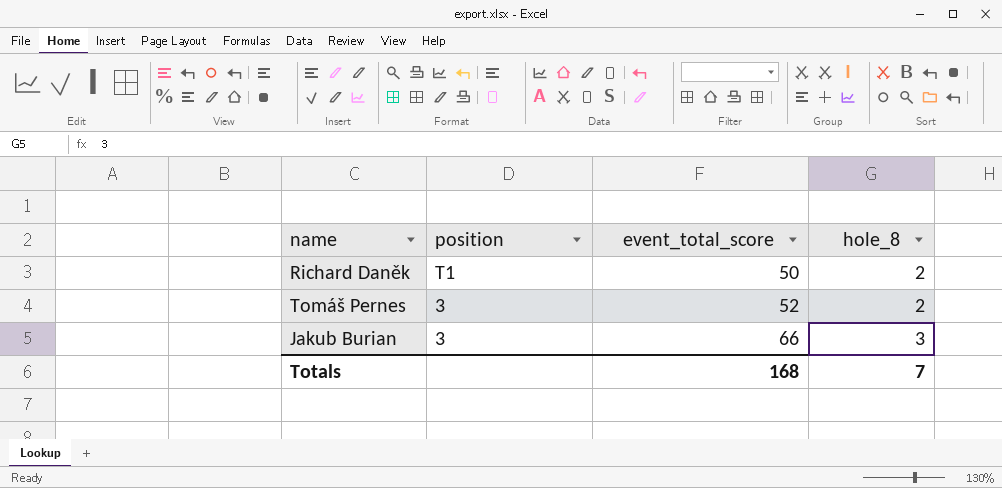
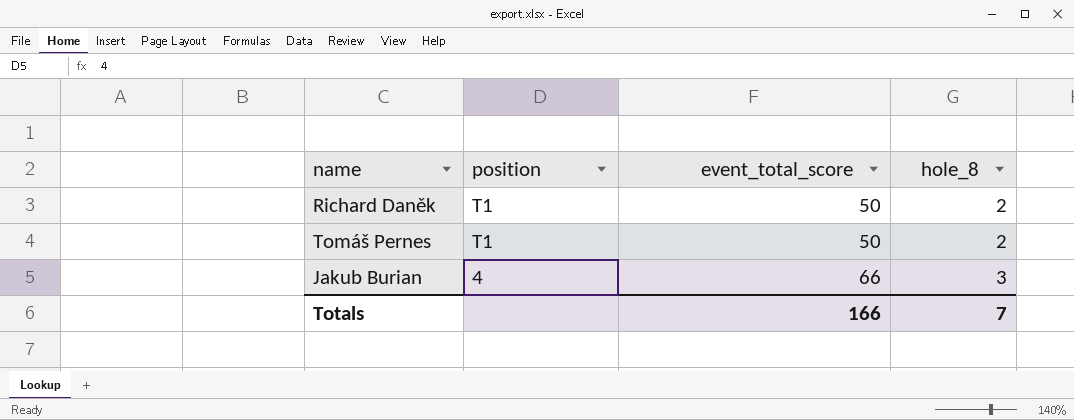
Tomáš Pernes | position: 3 -> T1
Tomáš Pernes | event_total_score: 52 -> 50
Jakub Burian | position: 3 -> 4
Totals | event_total_score: 168 -> 166

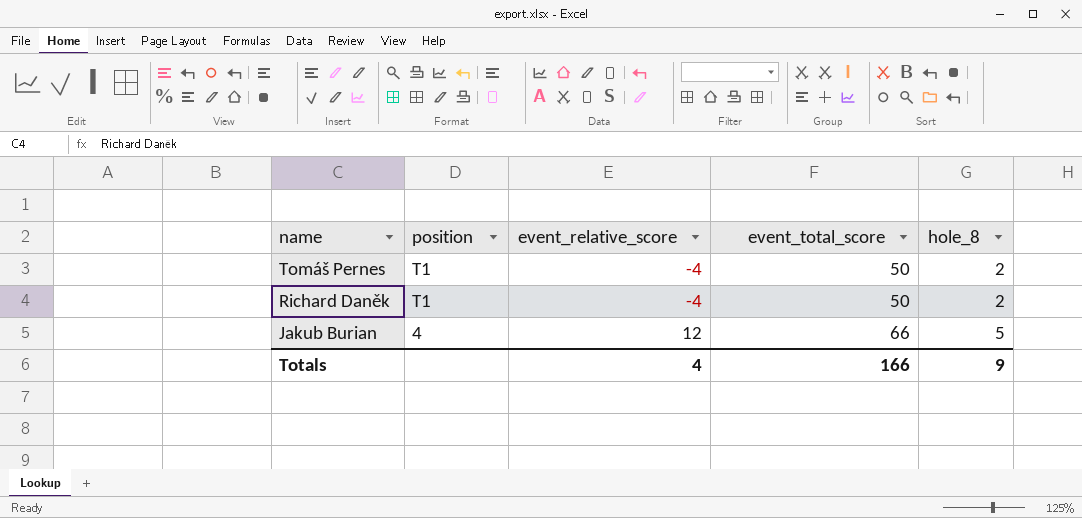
row order: position descending -> name descending
column event_relative_score | position: none -> 3
Jakub Burian | hole_8: 3 -> 5
Totals | hole_8: 7 -> 9

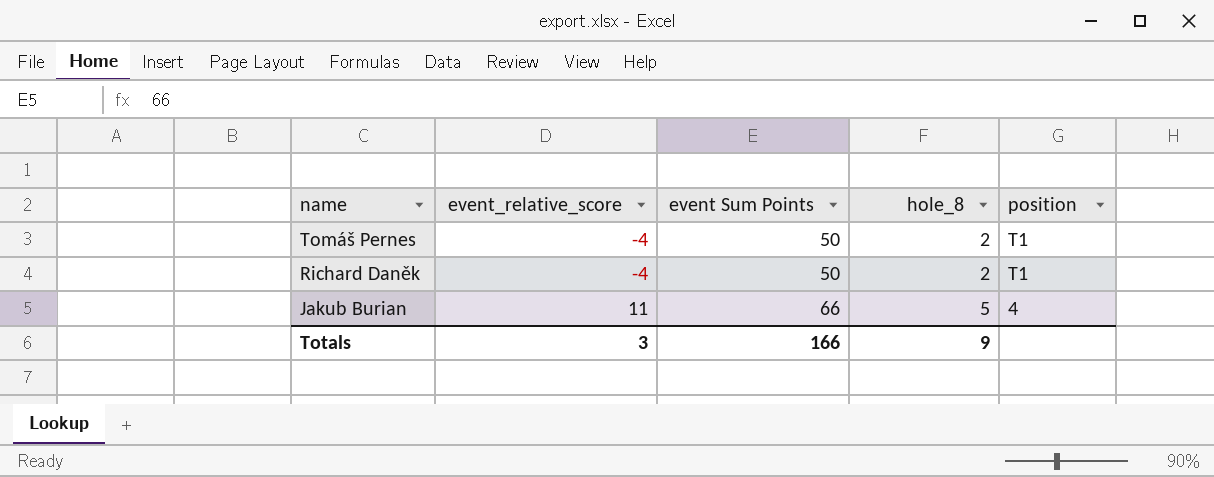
column name: event_total_score -> event Sum Points
column position | position: 2 -> 5
Jakub Burian | event_relative_score: 12 -> 11
Totals | event_relative_score: 4 -> 3

